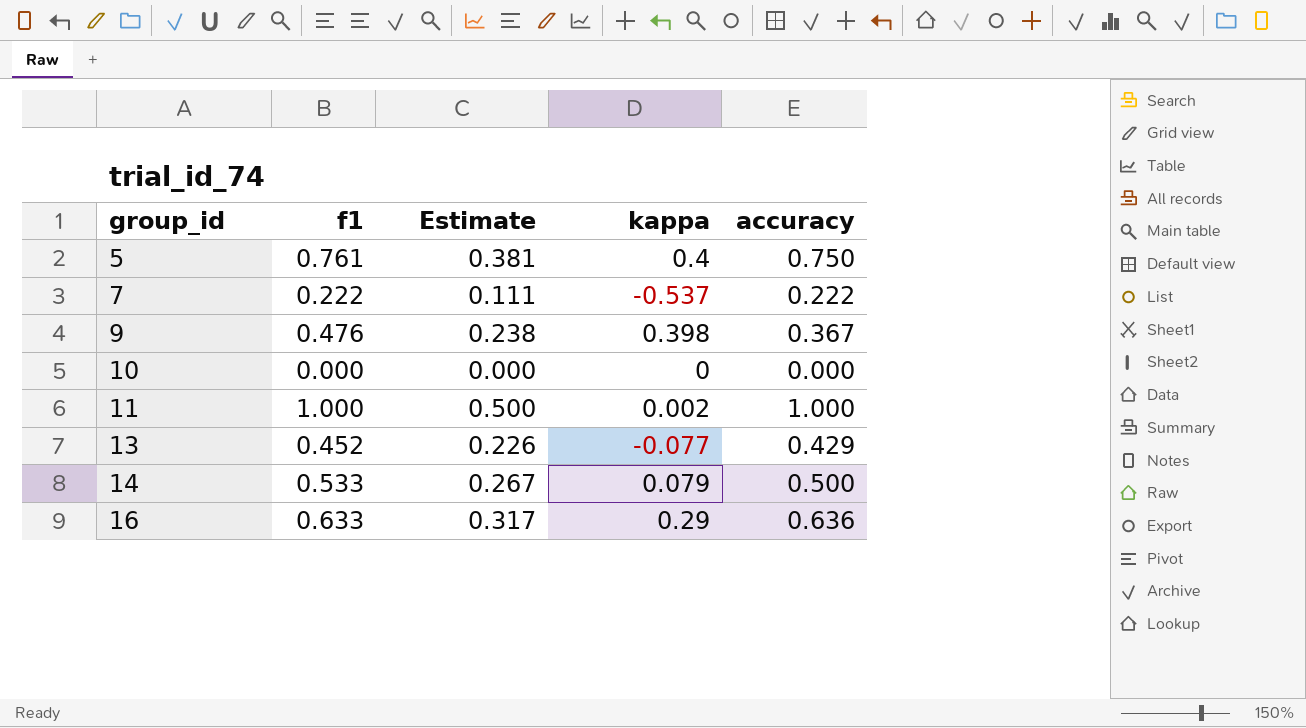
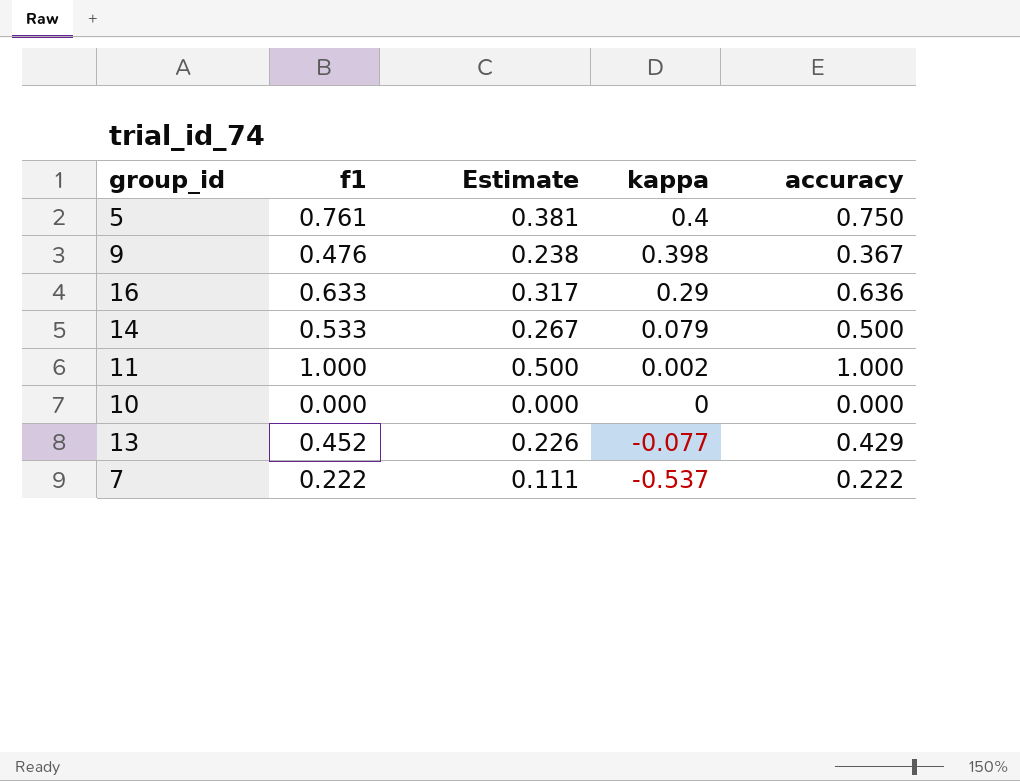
row order: group_id ascending -> kappa descending

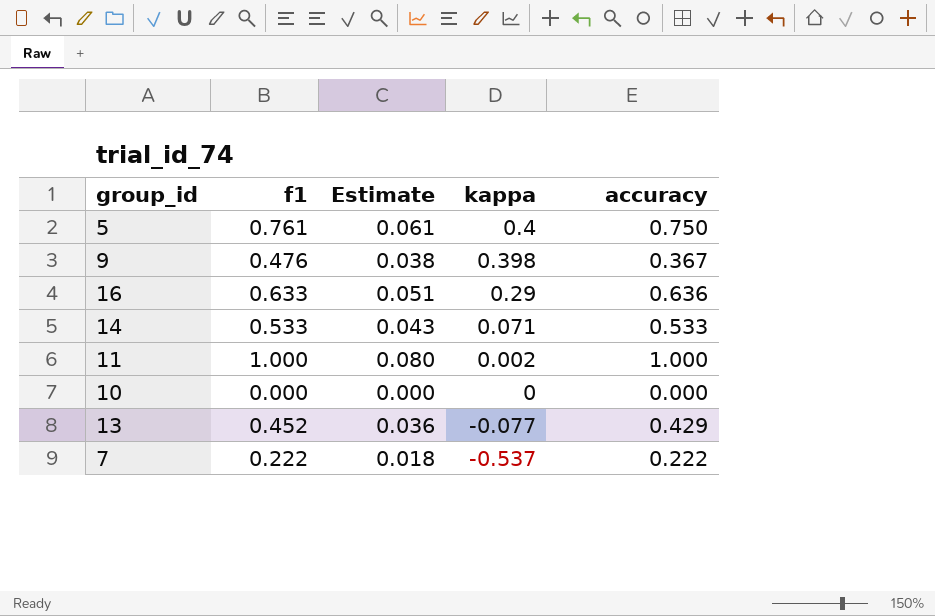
column Estimate | formula: [f1] * 0.5 -> [f1] * 0.08
14 | kappa: 0.079 -> 0.071
14 | accuracy: 0.500 -> 0.533

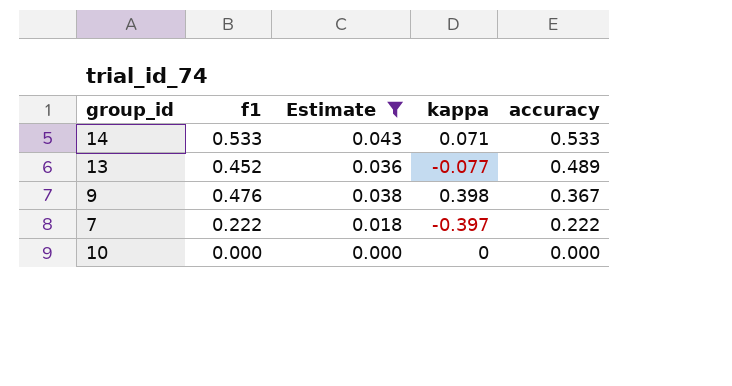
filter: none -> Estimate <= 0.043
row order: kappa descending -> accuracy descending
13 | accuracy: 0.429 -> 0.489
7 | kappa: -0.537 -> -0.397

